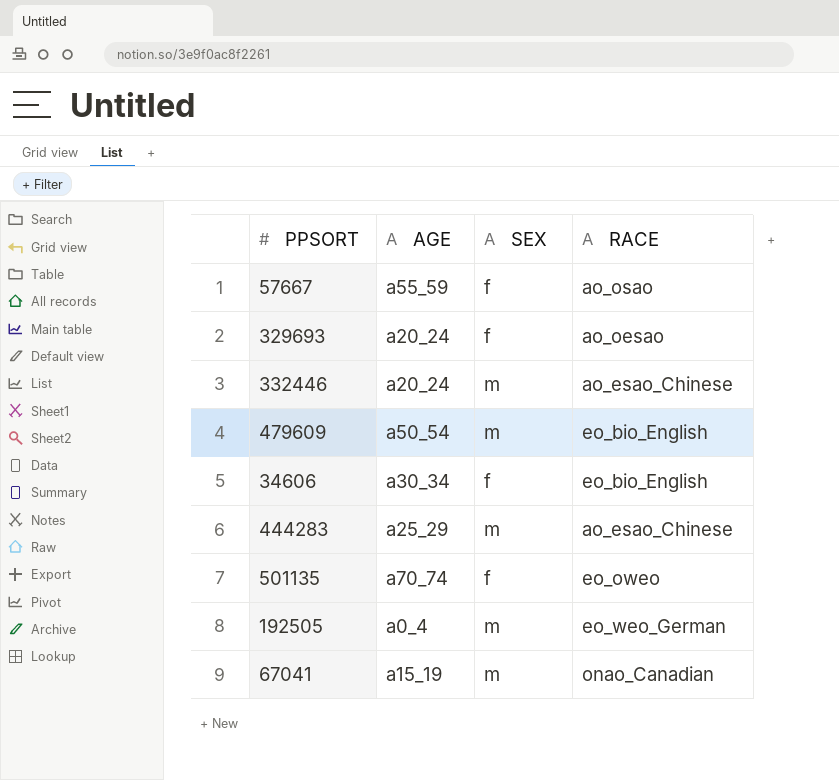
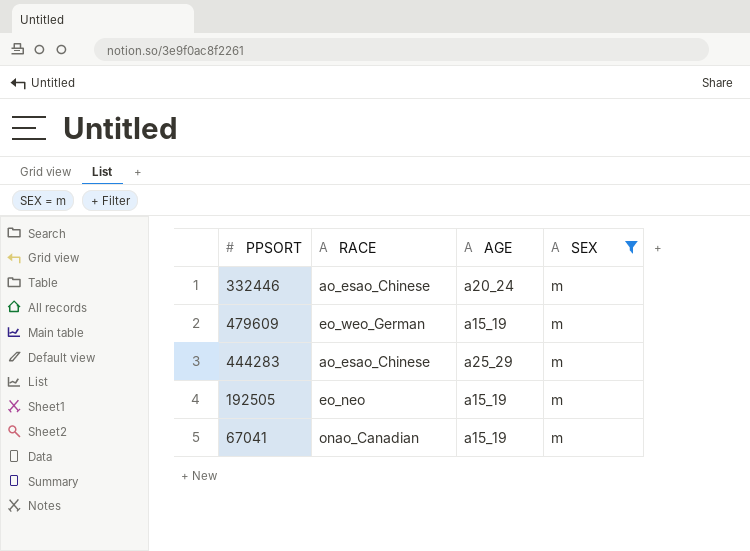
filter: none -> SEX = m
column RACE | position: 4 -> 2
479609 | RACE: eo_bio_English -> eo_weo_German
479609 | AGE: a50_54 -> a15_19
192505 | RACE: eo_weo_German -> eo_neo
192505 | AGE: a0_4 -> a15_19

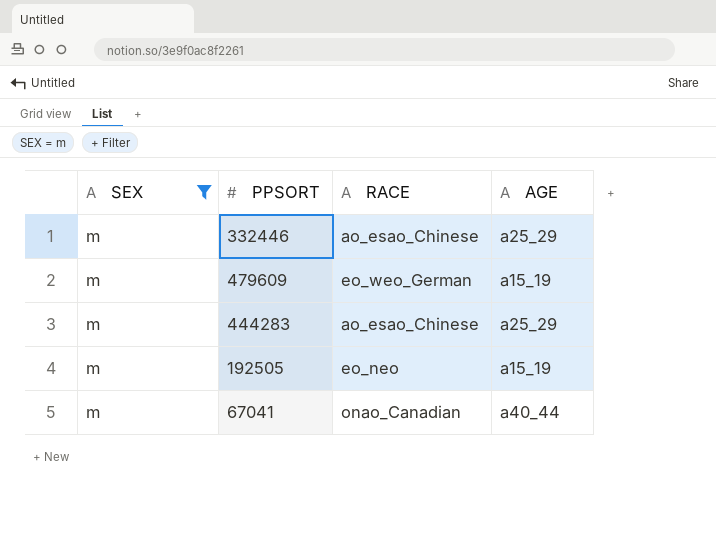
column SEX | position: 4 -> 1
332446 | AGE: a20_24 -> a25_29
67041 | AGE: a15_19 -> a40_44

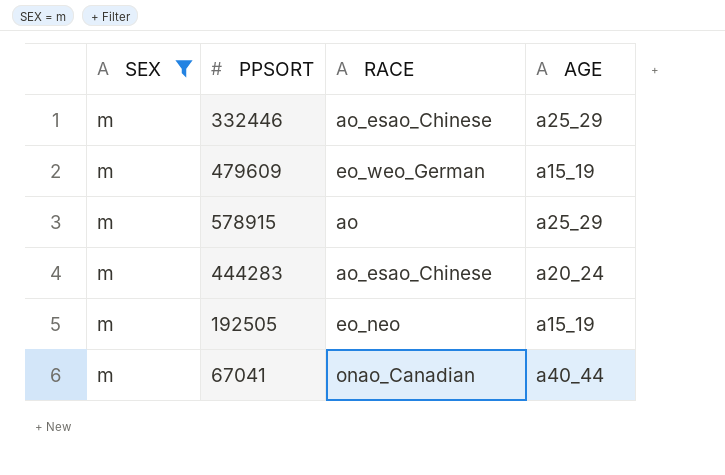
row 578915: none -> m | ao | a25_29
444283 | AGE: a25_29 -> a20_24

